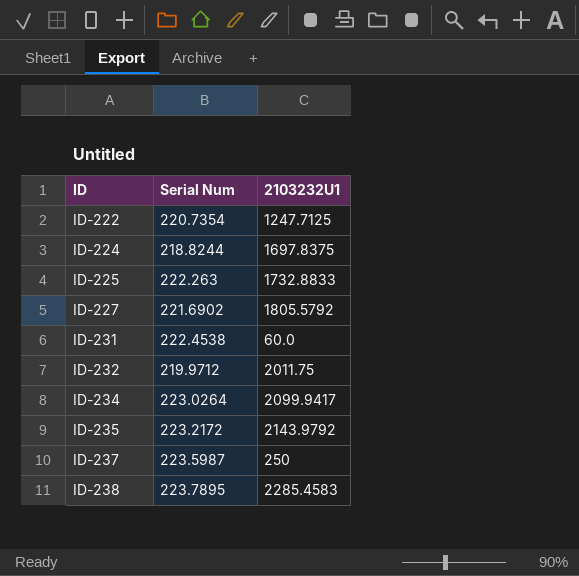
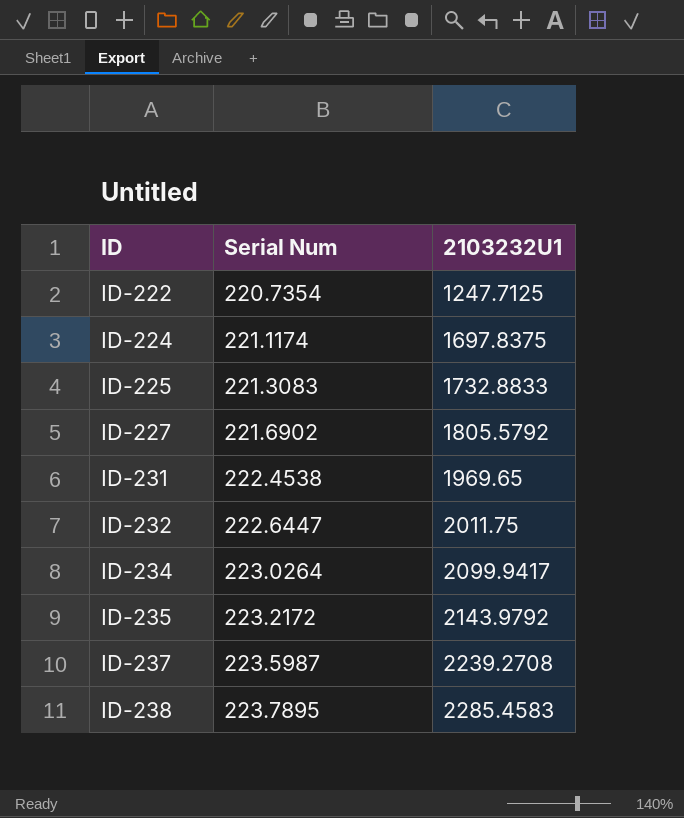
ID-224 | Serial Num: 218.8244 -> 221.1174
ID-225 | Serial Num: 222.263 -> 221.3083
ID-231 | 2103232U1: 60.0 -> 1969.65
ID-232 | Serial Num: 219.9712 -> 222.6447
ID-237 | 2103232U1: 250 -> 2239.2708

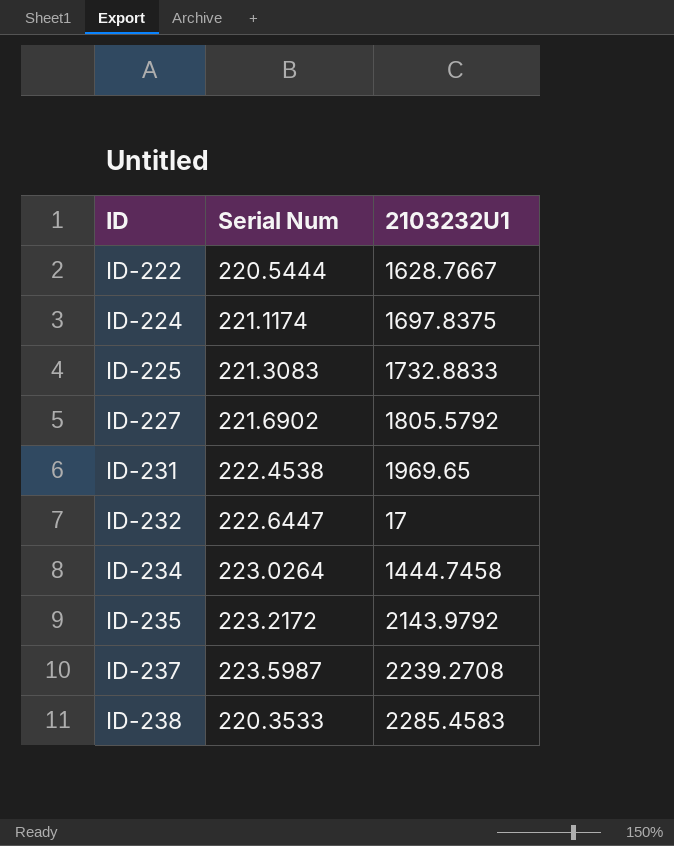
ID-222 | Serial Num: 220.7354 -> 220.5444
ID-222 | 2103232U1: 1247.7125 -> 1628.7667
ID-232 | 2103232U1: 2011.75 -> 17
ID-234 | 2103232U1: 2099.9417 -> 1444.7458
ID-238 | Serial Num: 223.7895 -> 220.3533

